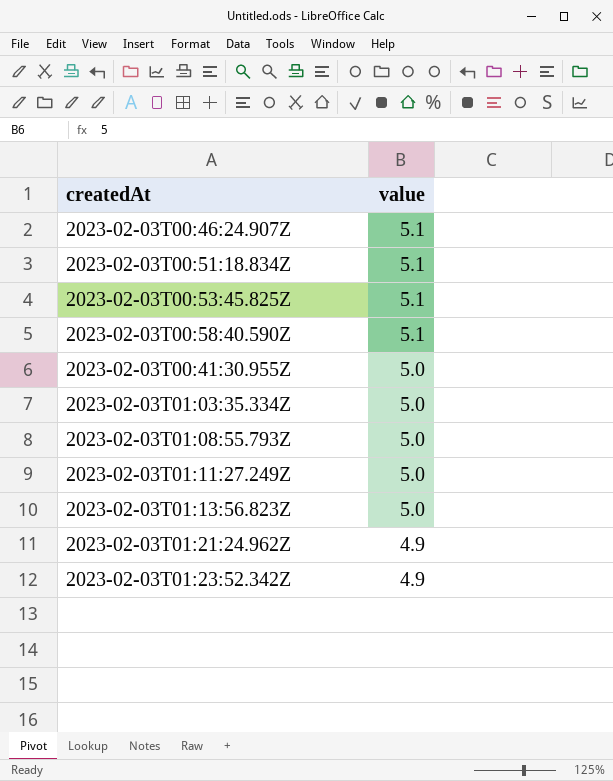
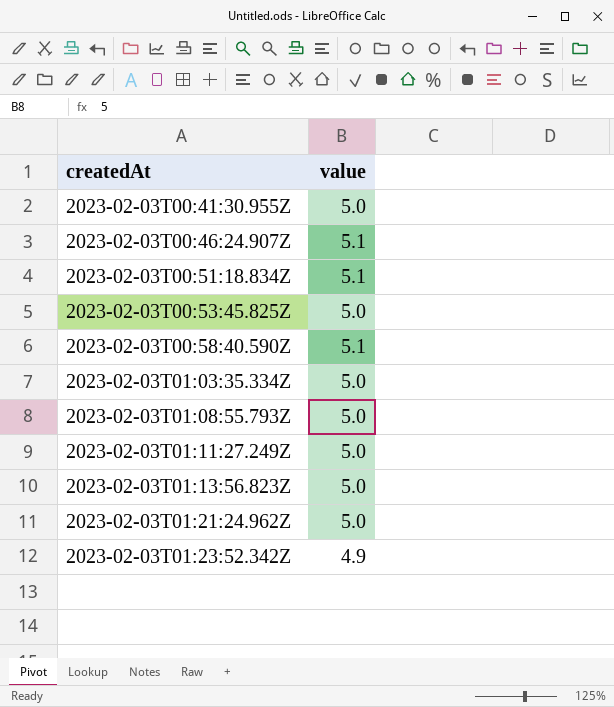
row order: value descending -> createdAt ascending
2023-02-03T00:53:45.825Z | value: 5.1 -> 5.0
2023-02-03T01:21:24.962Z | value: 4.9 -> 5.0

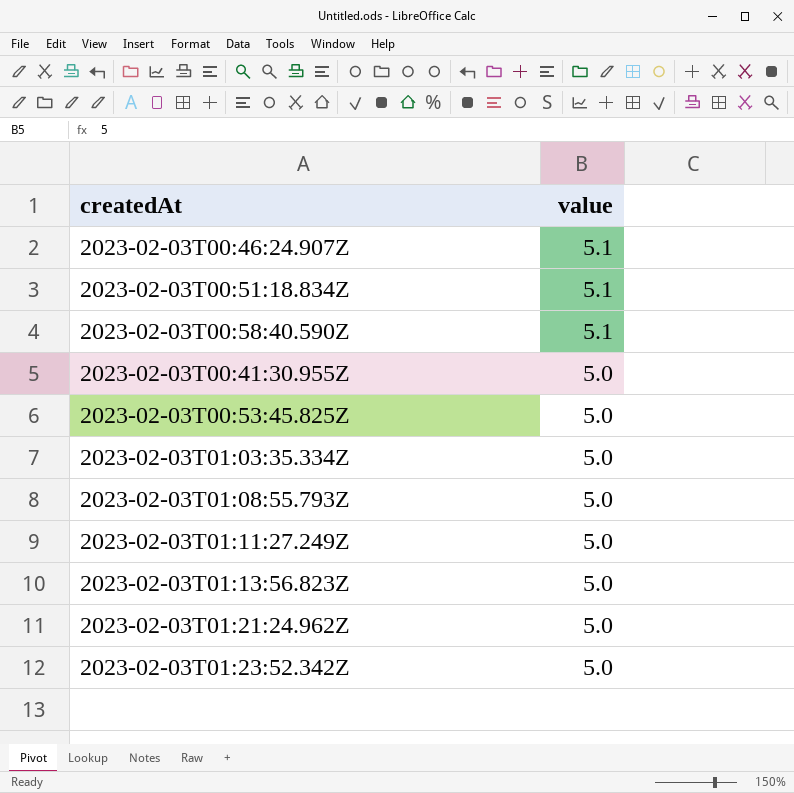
row order: createdAt ascending -> value descending
2023-02-03T01:23:52.342Z | value: 4.9 -> 5.0

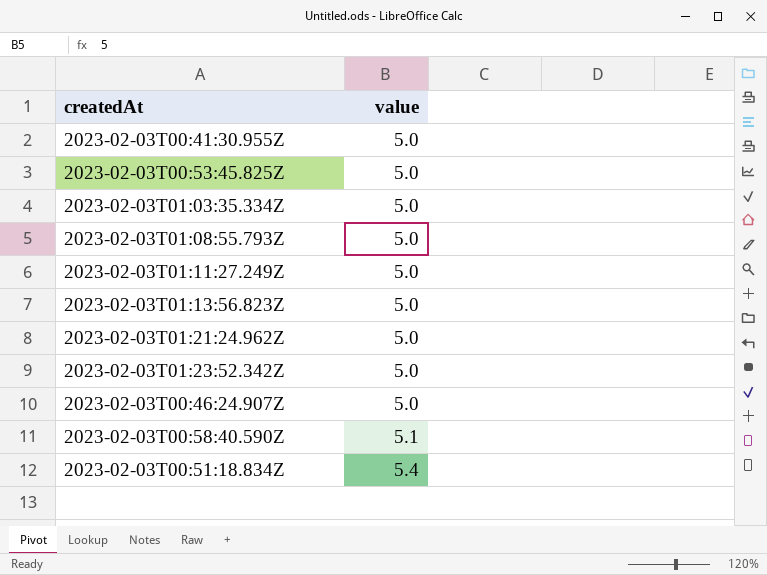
row order: value descending -> value ascending
2023-02-03T00:46:24.907Z | value: 5.1 -> 5.0
2023-02-03T00:51:18.834Z | value: 5.1 -> 5.4

